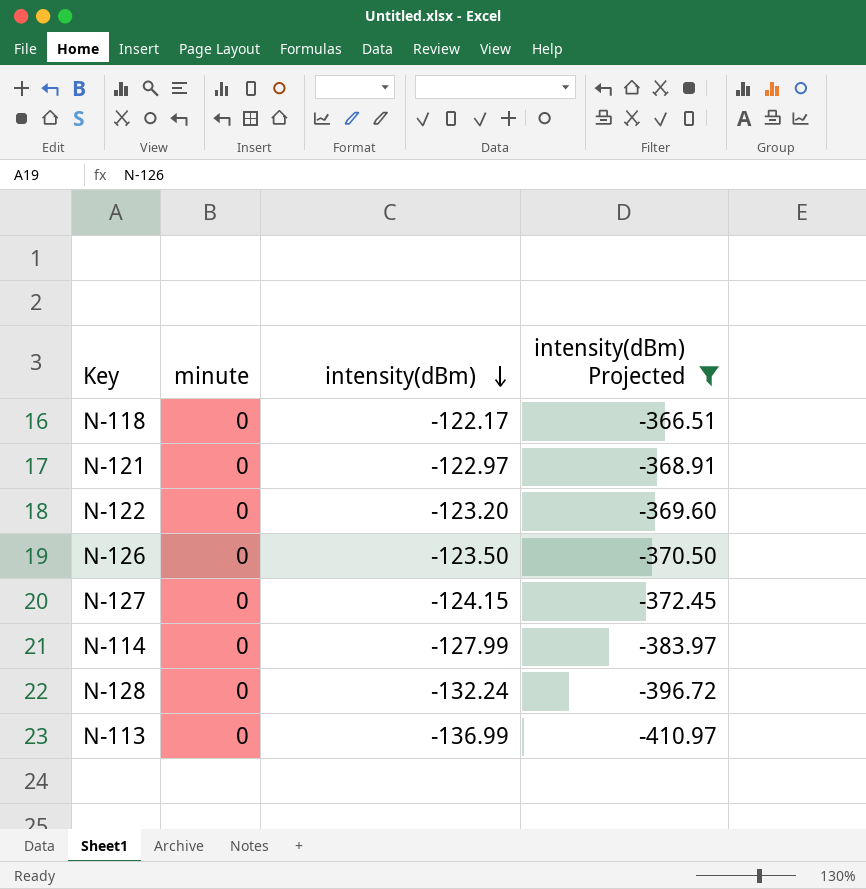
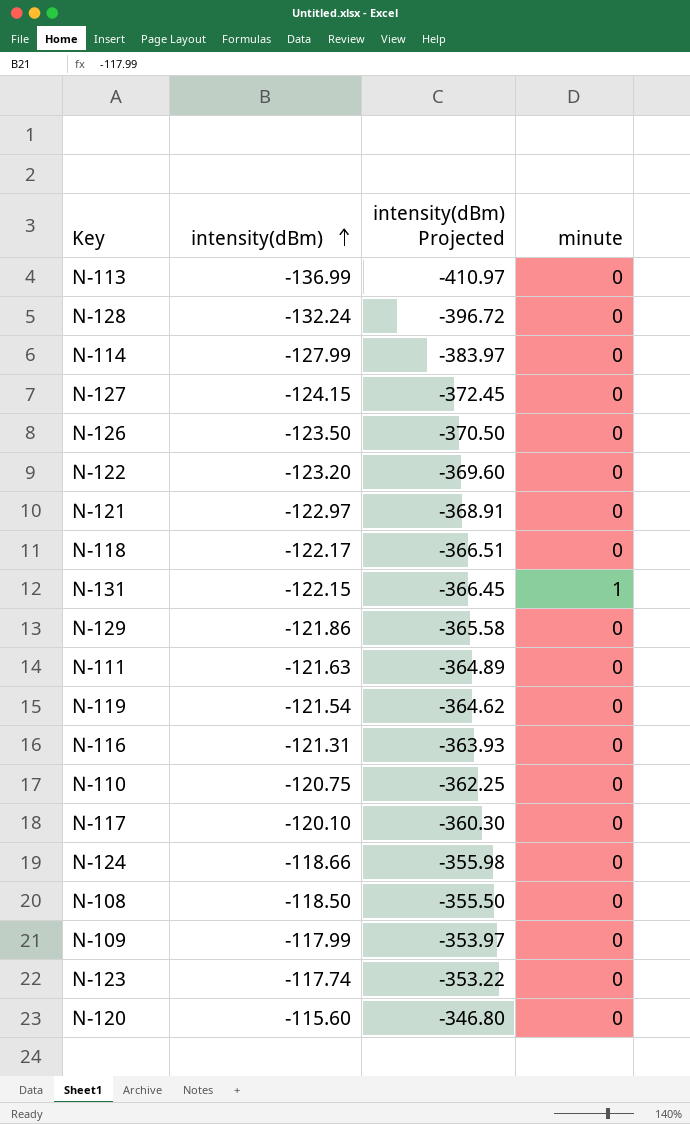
filter: intensity(dBm) Projected <= -366.51 -> none
row order: intensity(dBm) descending -> intensity(dBm) ascending
column minute | position: 2 -> 4

